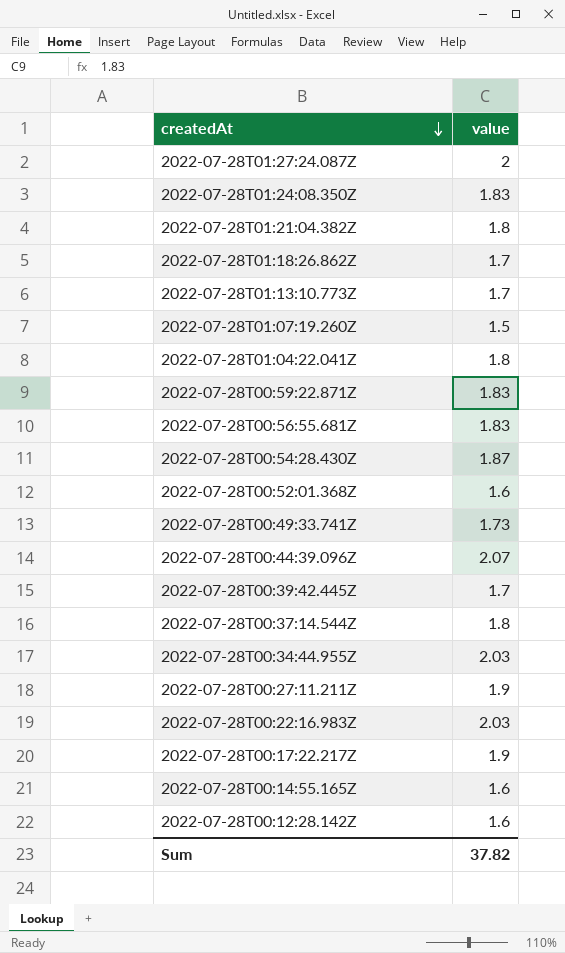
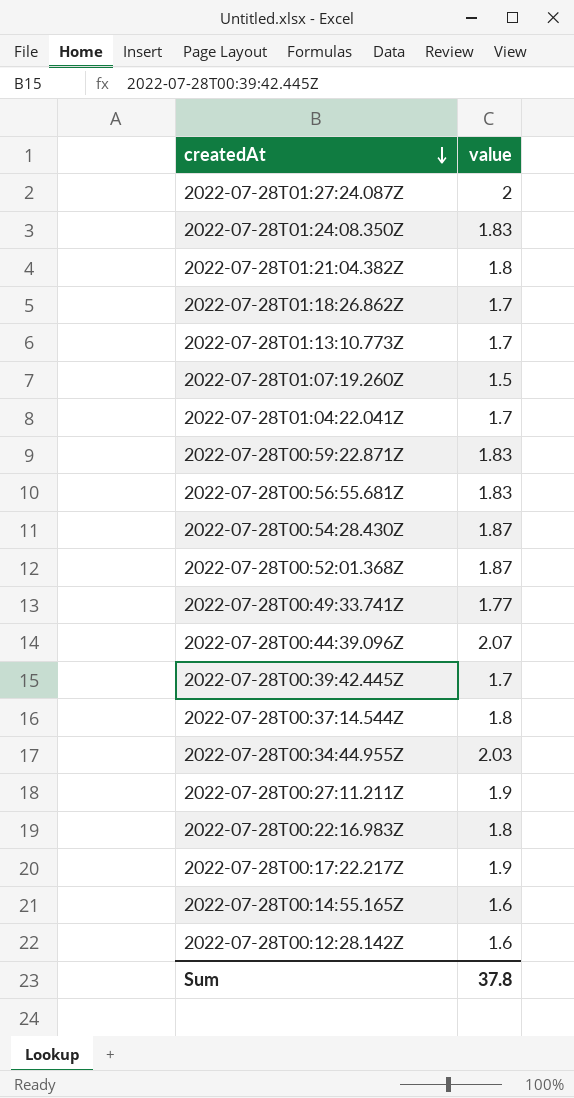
2022-07-28T01:04:22.041Z | value: 1.8 -> 1.7
2022-07-28T00:52:01.368Z | value: 1.6 -> 1.87
2022-07-28T00:49:33.741Z | value: 1.73 -> 1.77
2022-07-28T00:22:16.983Z | value: 2.03 -> 1.8
Sum | value: 37.82 -> 37.8

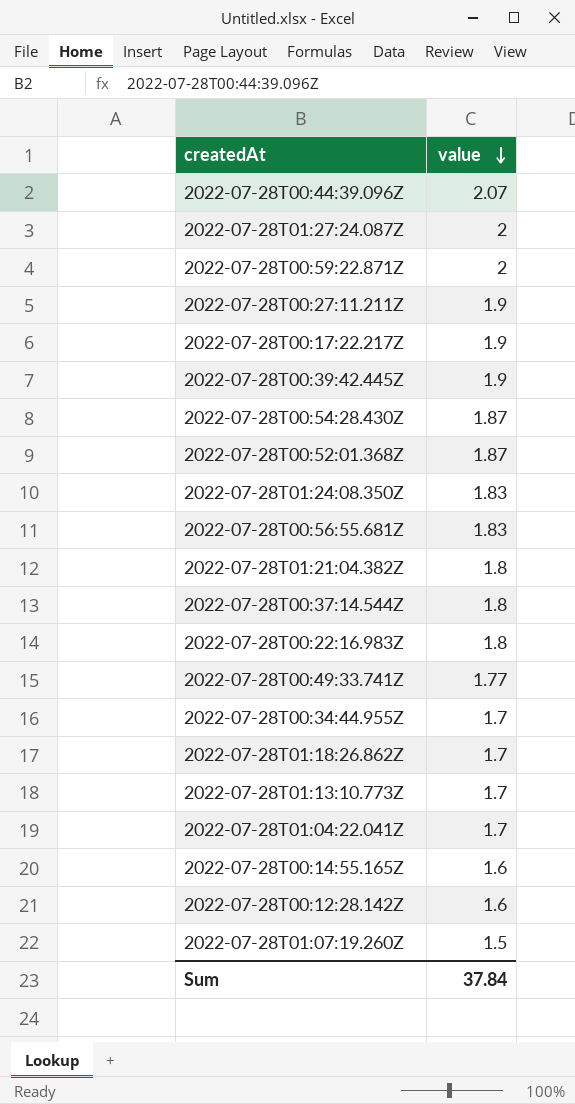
row order: createdAt descending -> value descending
2022-07-28T00:59:22.871Z | value: 1.83 -> 2
2022-07-28T00:39:42.445Z | value: 1.7 -> 1.9
2022-07-28T00:34:44.955Z | value: 2.03 -> 1.7
Sum | value: 37.8 -> 37.84

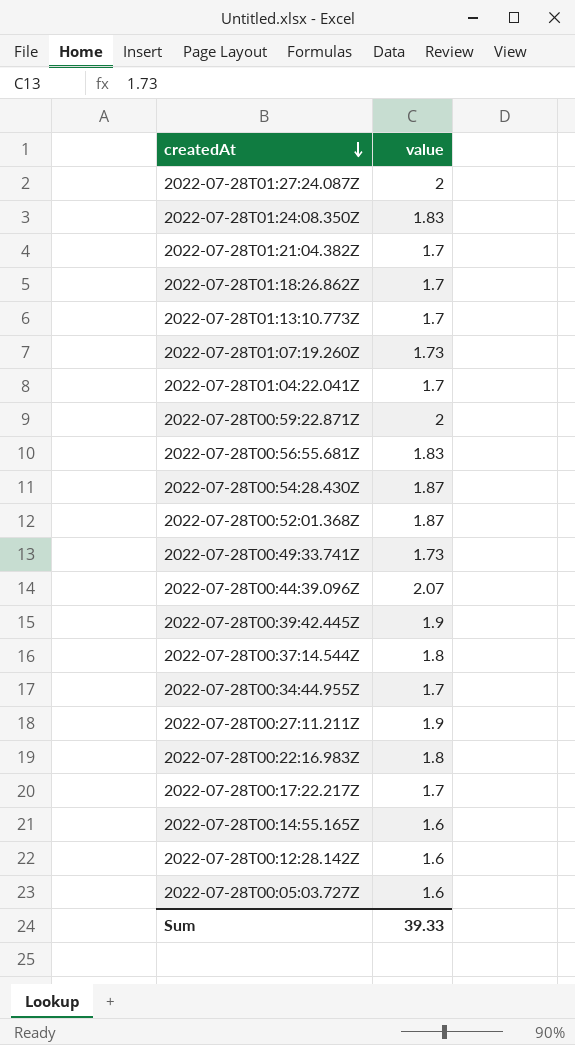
row order: value descending -> createdAt descending
2022-07-28T01:21:04.382Z | value: 1.8 -> 1.7
2022-07-28T01:07:19.260Z | value: 1.5 -> 1.73
2022-07-28T00:49:33.741Z | value: 1.77 -> 1.73
2022-07-28T00:17:22.217Z | value: 1.9 -> 1.7
row 2022-07-28T00:05:03.727Z: none -> 1.6
Sum | value: 37.84 -> 39.33

